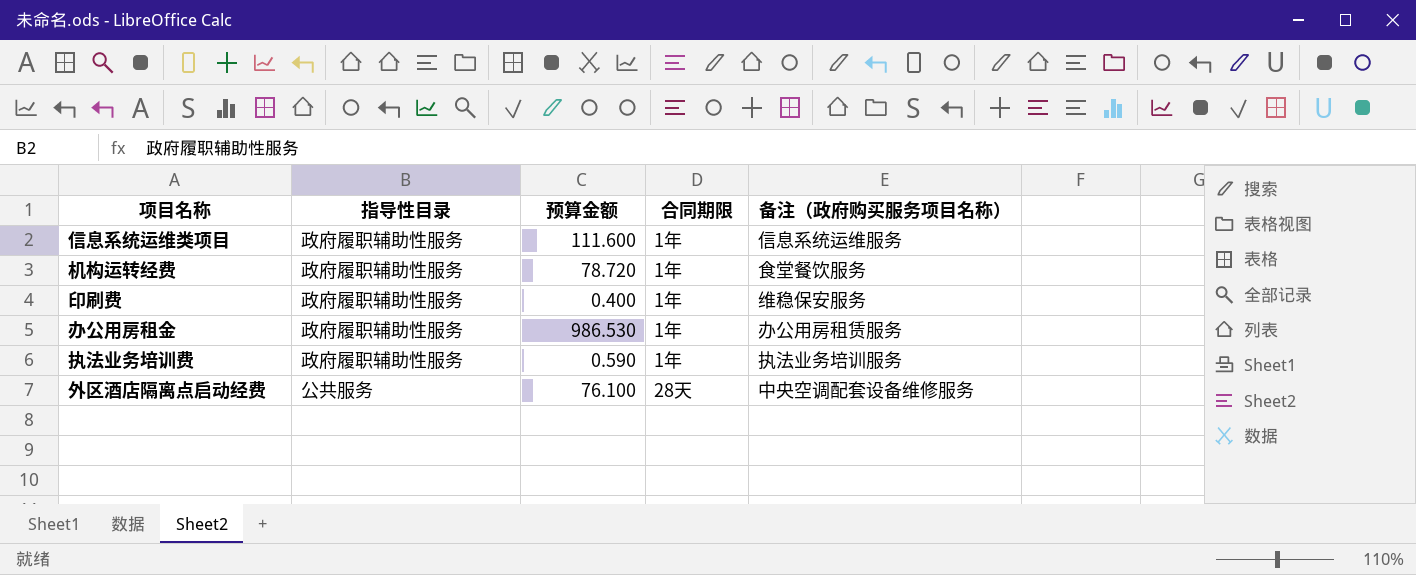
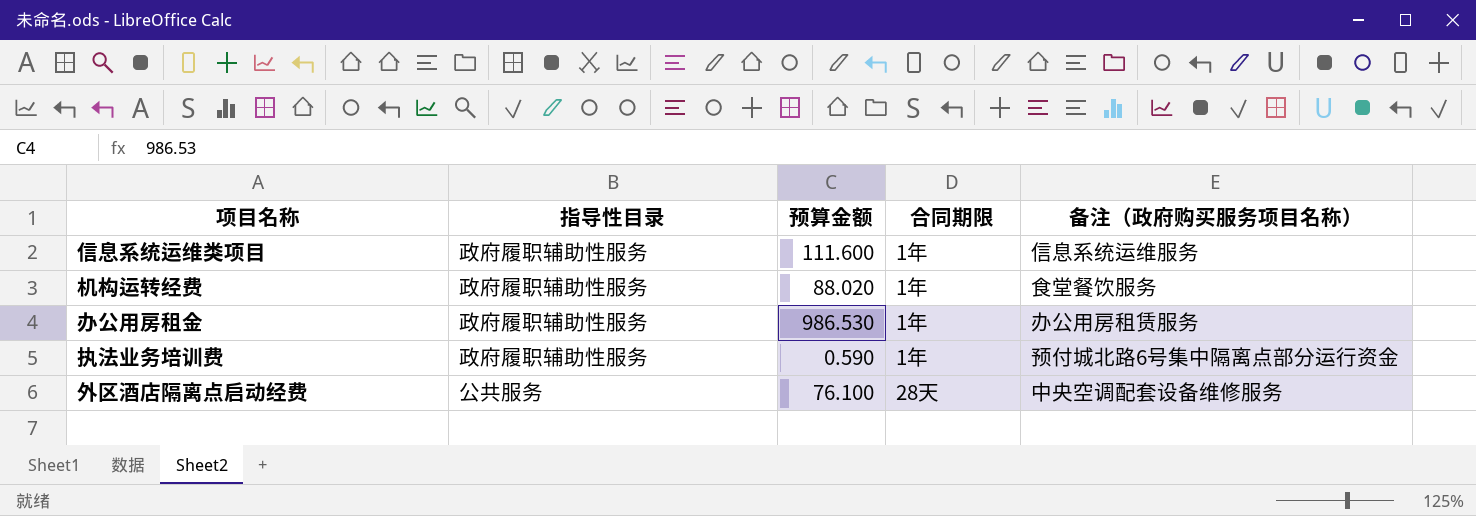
row 印刷费: 政府履职辅助性服务 | 0.400 | 1年 | 维稳保安服务 -> none
机构运转经费 | 预算金额: 78.720 -> 88.020
执法业务培训费 | 备注（政府购买服务项目名称）: 执法业务培训服务 -> 预付城北路6号集中隔离点部分运行资金

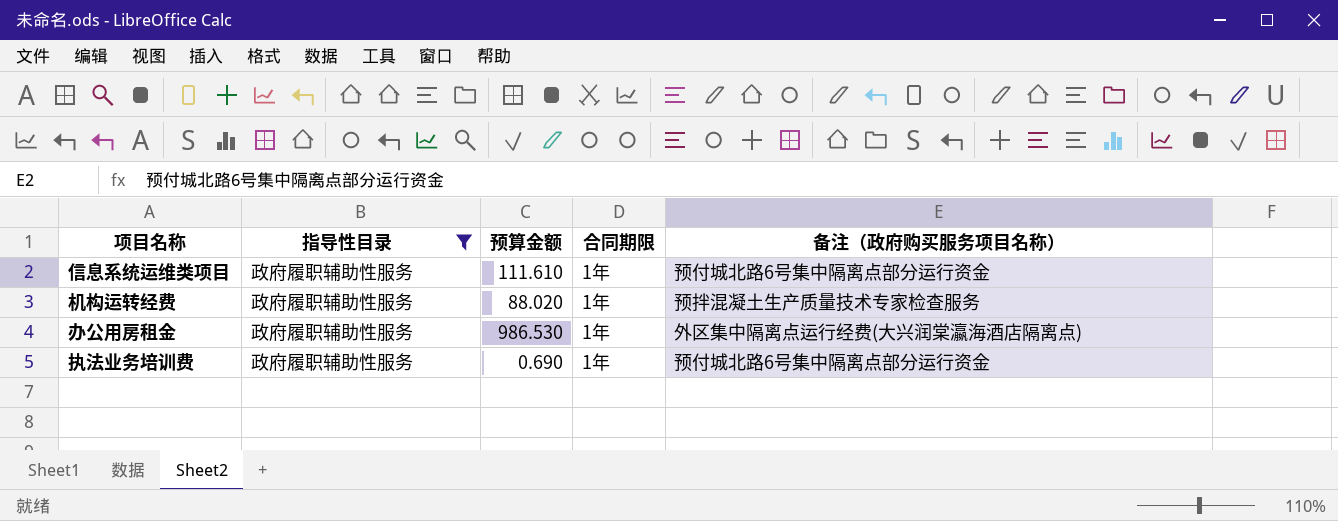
filter: none -> 指导性目录 = 政府履职辅助性服务
信息系统运维类项目 | 预算金额: 111.600 -> 111.610
信息系统运维类项目 | 备注（政府购买服务项目名称）: 信息系统运维服务 -> 预付城北路6号集中隔离点部分运行资金
机构运转经费 | 备注（政府购买服务项目名称）: 食堂餐饮服务 -> 预拌混凝土生产质量技术专家检查服务
办公用房租金 | 备注（政府购买服务项目名称）: 办公用房租赁服务 -> 外区集中隔离点运行经费(大兴润棠瀛海酒店隔离点)
执法业务培训费 | 预算金额: 0.590 -> 0.690

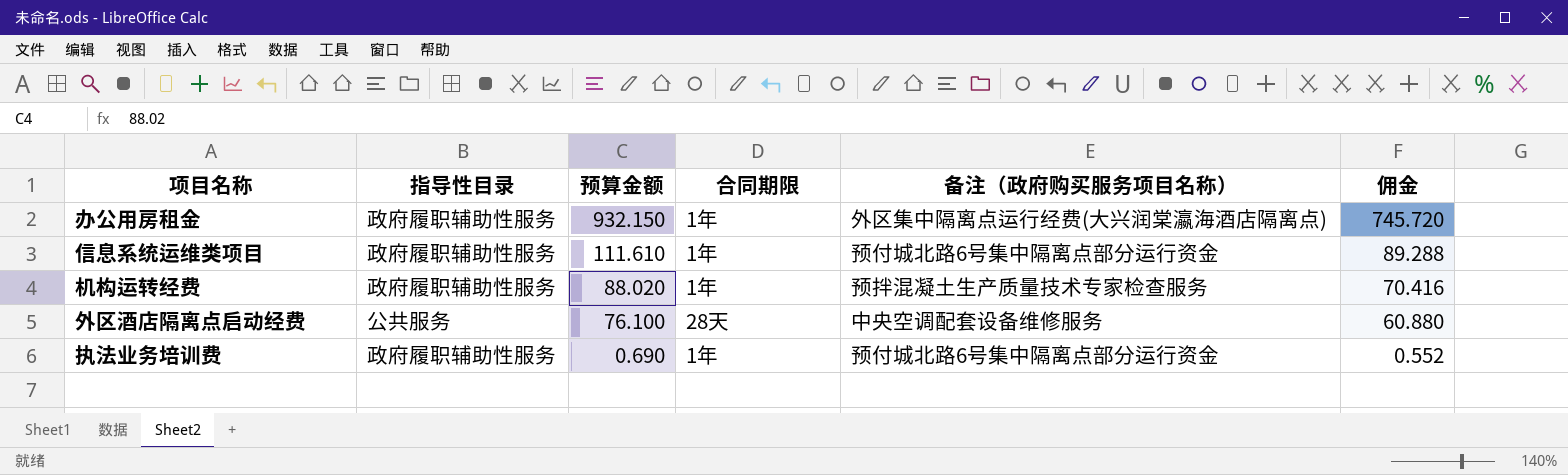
filter: 指导性目录 = 政府履职辅助性服务 -> none
row order: none -> 预算金额 descending
column 佣金 | formula: none -> [预算金额] * 0.8
办公用房租金 | 预算金额: 986.530 -> 932.150

